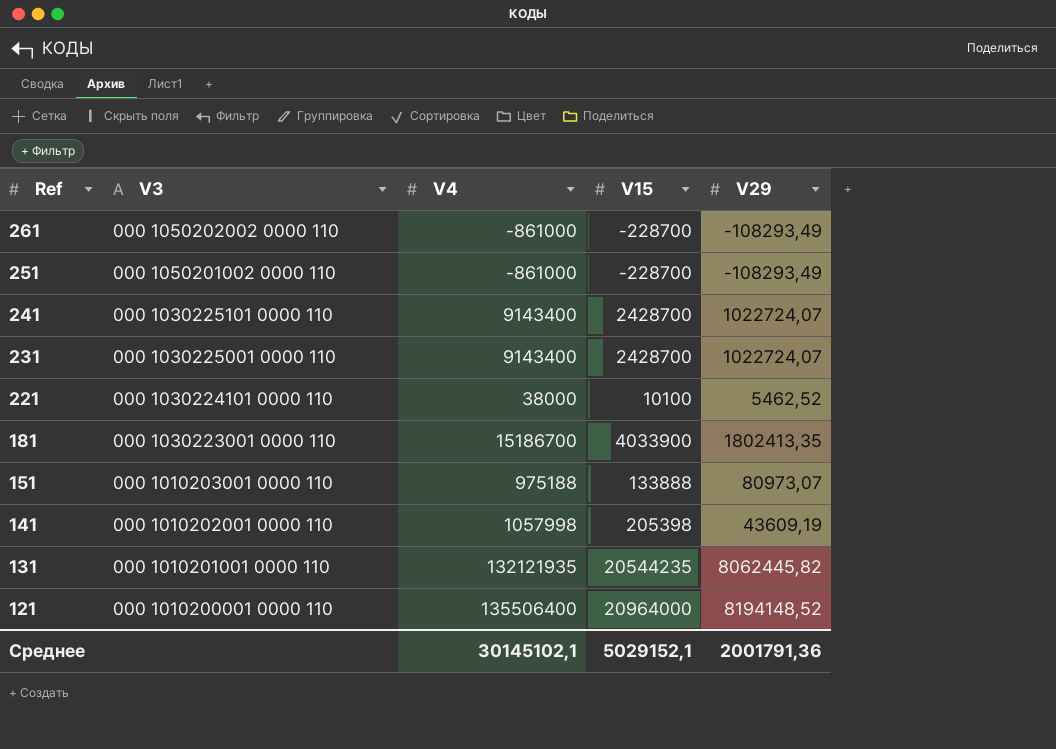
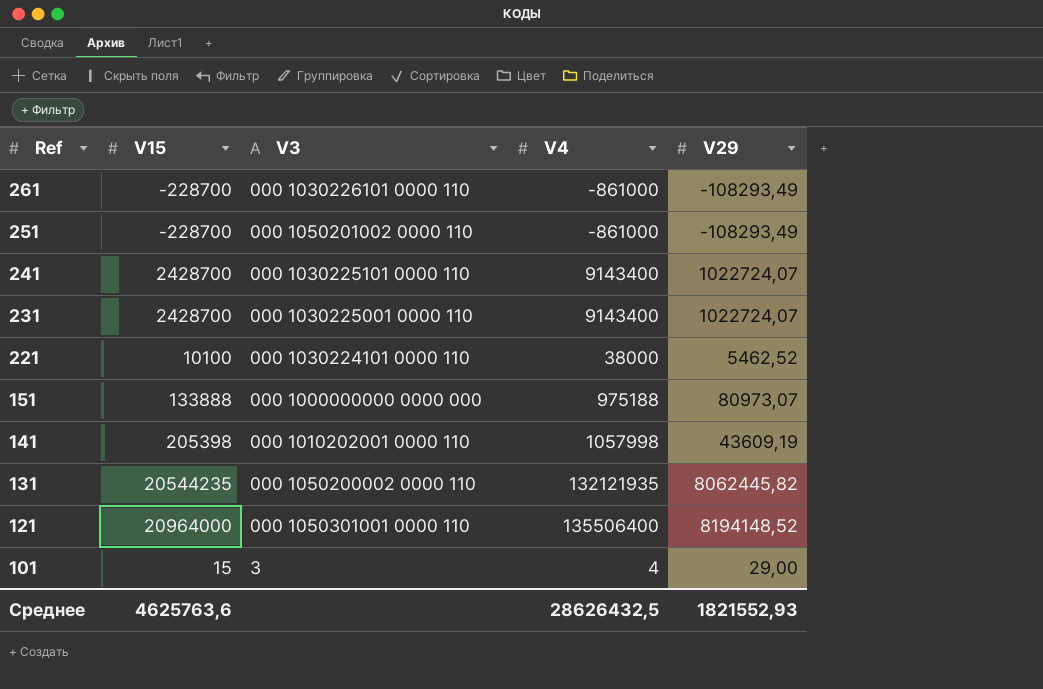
column V15 | position: 4 -> 2
row 181: 000 1030223001 0000 110 | 15186700 | 4033900 | 1802413,35 -> none
261 | V3: 000 1050202002 0000 110 -> 000 1030226101 0000 110
151 | V3: 000 1010203001 0000 110 -> 000 1000000000 0000 000
131 | V3: 000 1010201001 0000 110 -> 000 1050200002 0000 110
121 | V3: 000 1010200001 0000 110 -> 000 1050301001 0000 110
row 101: none -> 15 | 3 | 4 | 29,00
Среднее | V15: 5029152,1 -> 4625763,6
Среднее | V4: 30145102,1 -> 28626432,5
Среднее | V29: 2001791,36 -> 1821552,93

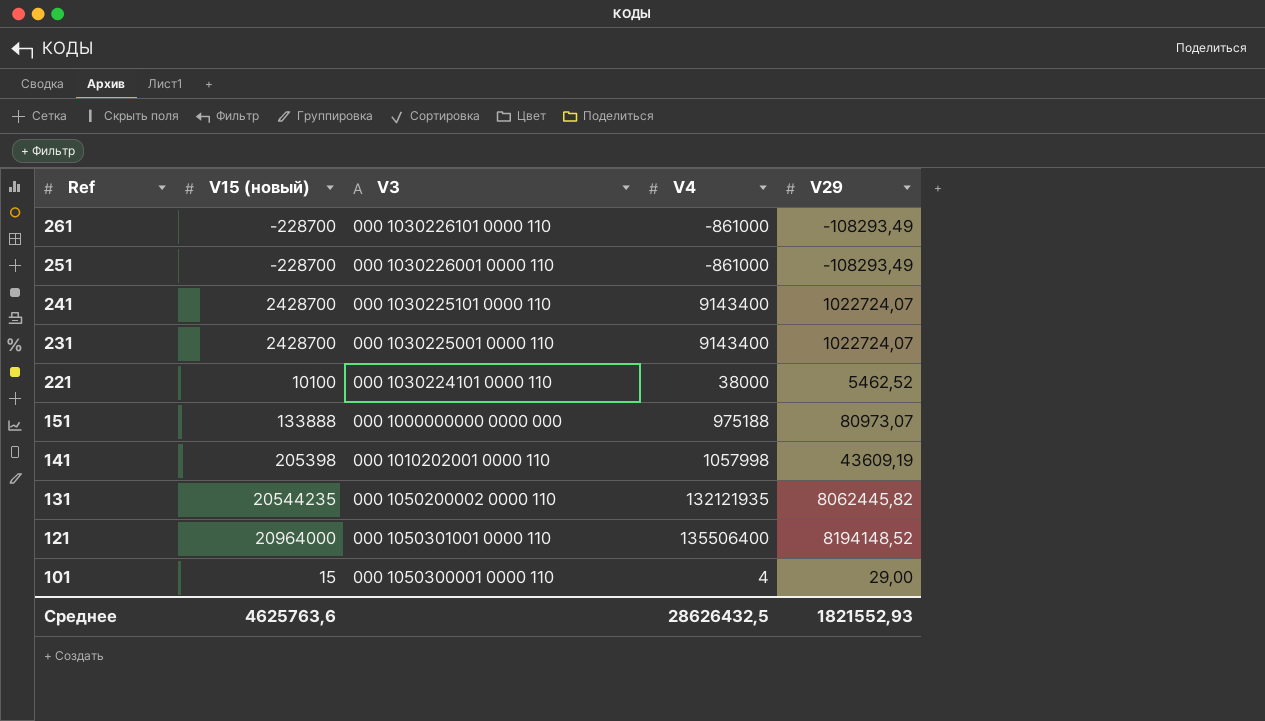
column name: V15 -> V15 (новый)
251 | V3: 000 1050201002 0000 110 -> 000 1030226001 0000 110
101 | V3: 3 -> 000 1050300001 0000 110

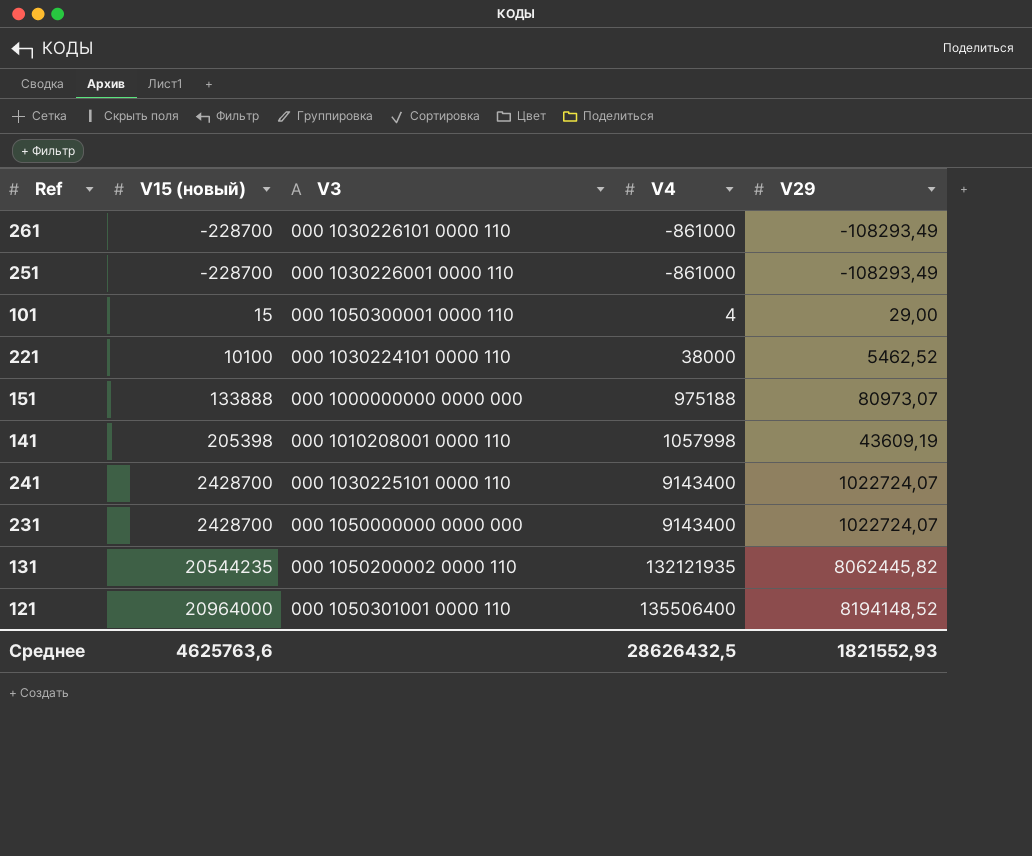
row order: Ref descending -> V15 (новый) ascending
141 | V3: 000 1010202001 0000 110 -> 000 1010208001 0000 110
231 | V3: 000 1030225001 0000 110 -> 000 1050000000 0000 000

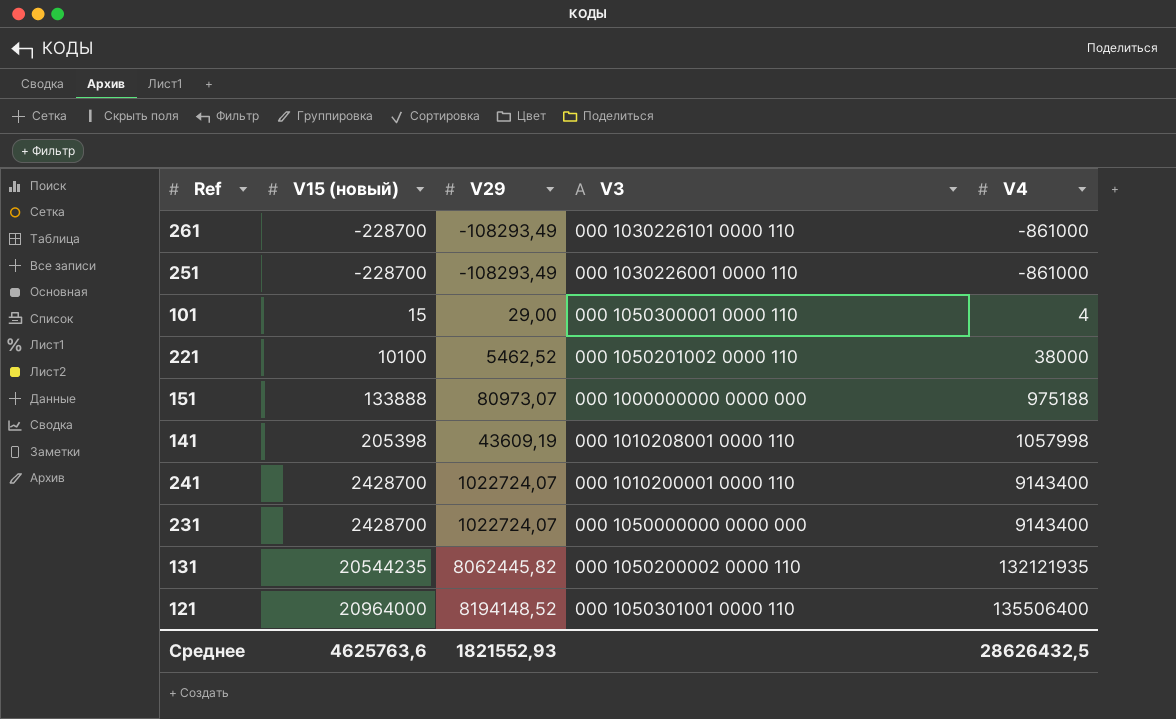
column V29 | position: 5 -> 3
221 | V3: 000 1030224101 0000 110 -> 000 1050201002 0000 110
241 | V3: 000 1030225101 0000 110 -> 000 1010200001 0000 110

